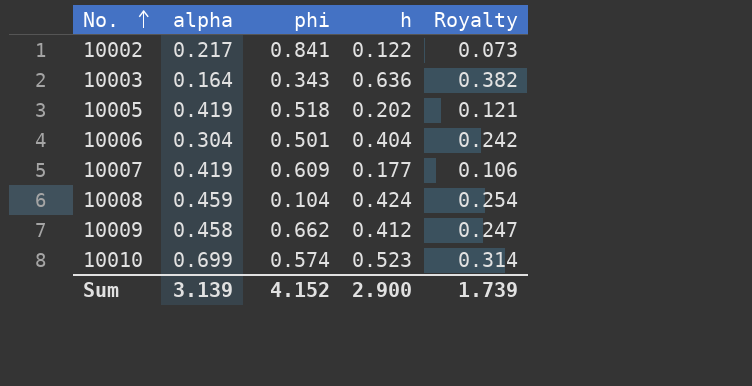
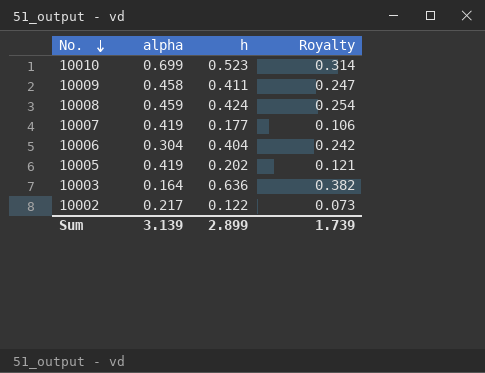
row order: No. ascending -> No. descending
column phi | position: 3 -> none
10009 | h: 0.412 -> 0.411
Sum | h: 2.900 -> 2.899

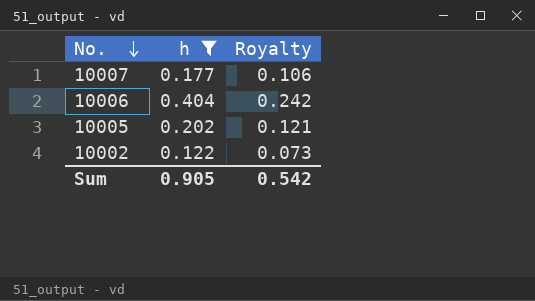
filter: none -> h <= 0.404
column alpha | position: 2 -> none
Sum | h: 2.899 -> 0.905
Sum | Royalty: 1.739 -> 0.542

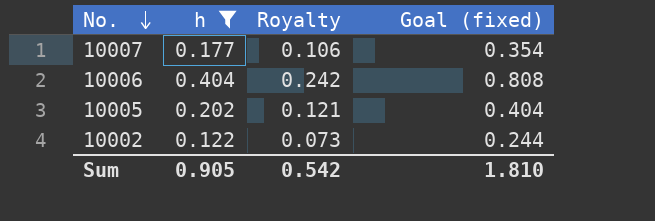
column Goal (fixed) | formula: none -> [h] * 2

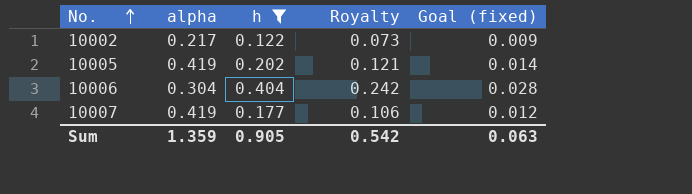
row order: No. descending -> No. ascending
column alpha | position: none -> 2
column Goal (fixed) | formula: [h] * 2 -> [h] * 0.07
Sum | Goal (fixed): 1.810 -> 0.063

